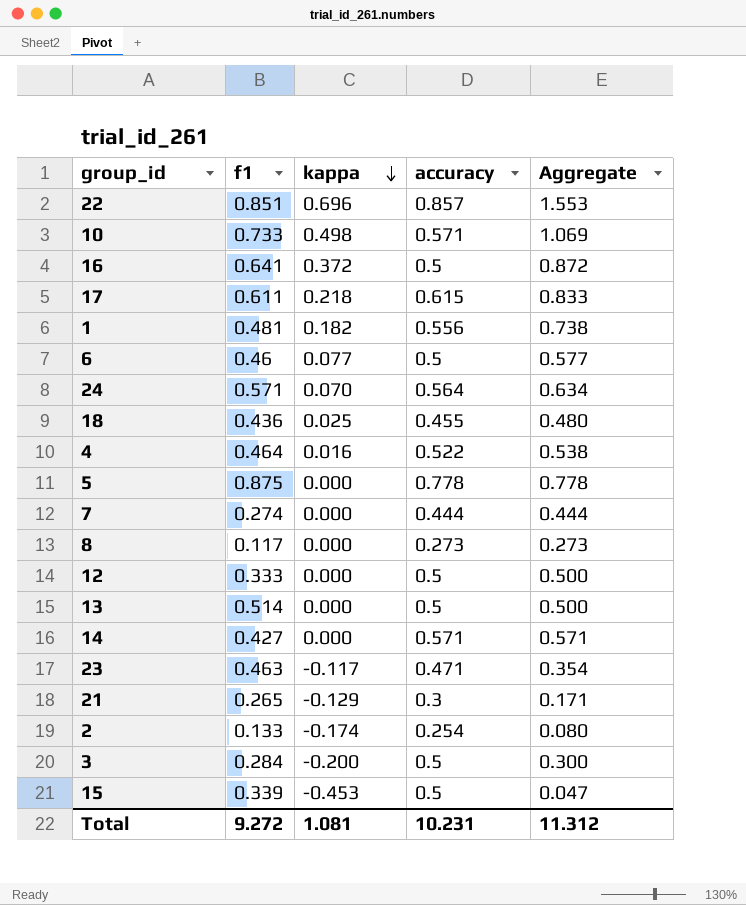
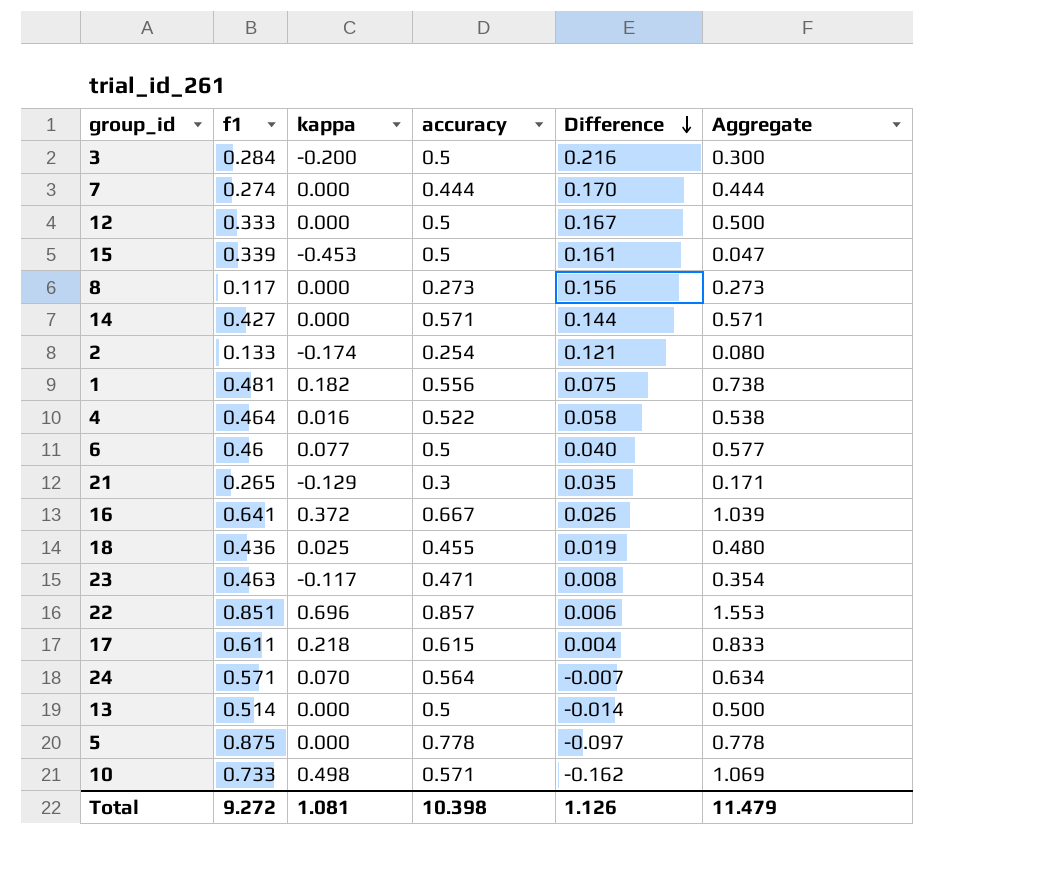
row order: kappa descending -> Difference descending
column Difference | formula: none -> [accuracy] - [f1]
16 | accuracy: 0.5 -> 0.667
16 | Aggregate: 0.872 -> 1.039
Total | accuracy: 10.231 -> 10.398
Total | Aggregate: 11.312 -> 11.479

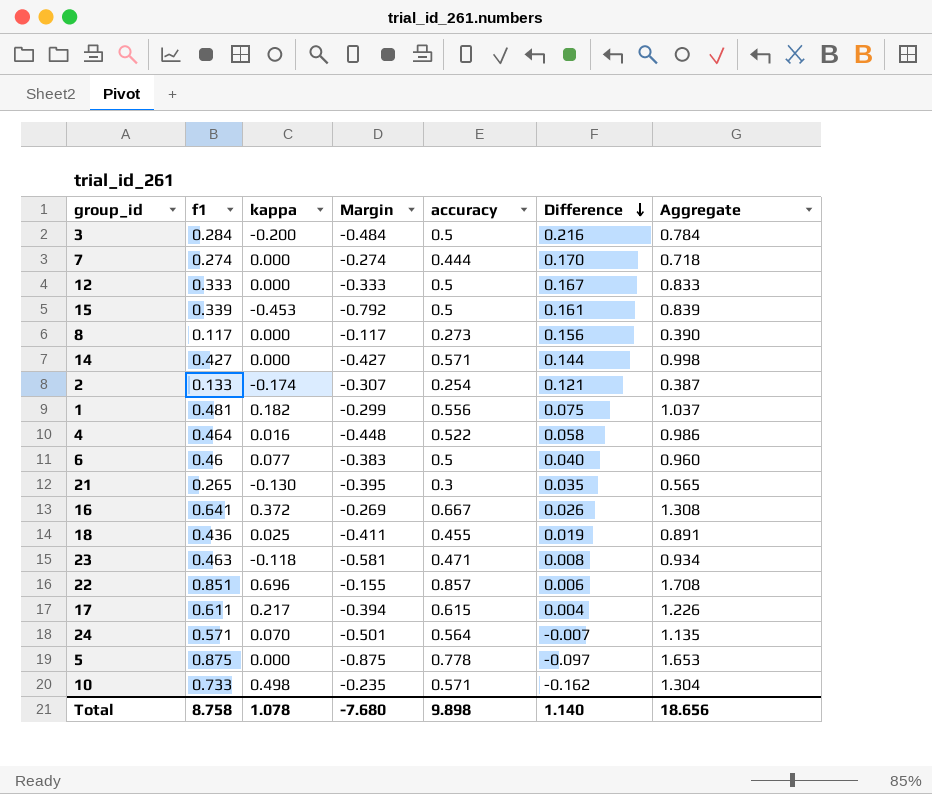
column Margin | formula: none -> [kappa] - [f1]
column Aggregate | formula: [kappa] + [accuracy] -> [f1] + [accuracy]
row 13: 0.514 | 0.000 | 0.5 | -0.014 | 0.500 -> none
21 | kappa: -0.129 -> -0.130
23 | kappa: -0.117 -> -0.118
17 | kappa: 0.218 -> 0.217
Total | f1: 9.272 -> 8.758
Total | kappa: 1.081 -> 1.078
Total | accuracy: 10.398 -> 9.898
Total | Difference: 1.126 -> 1.140
Total | Aggregate: 11.479 -> 18.656

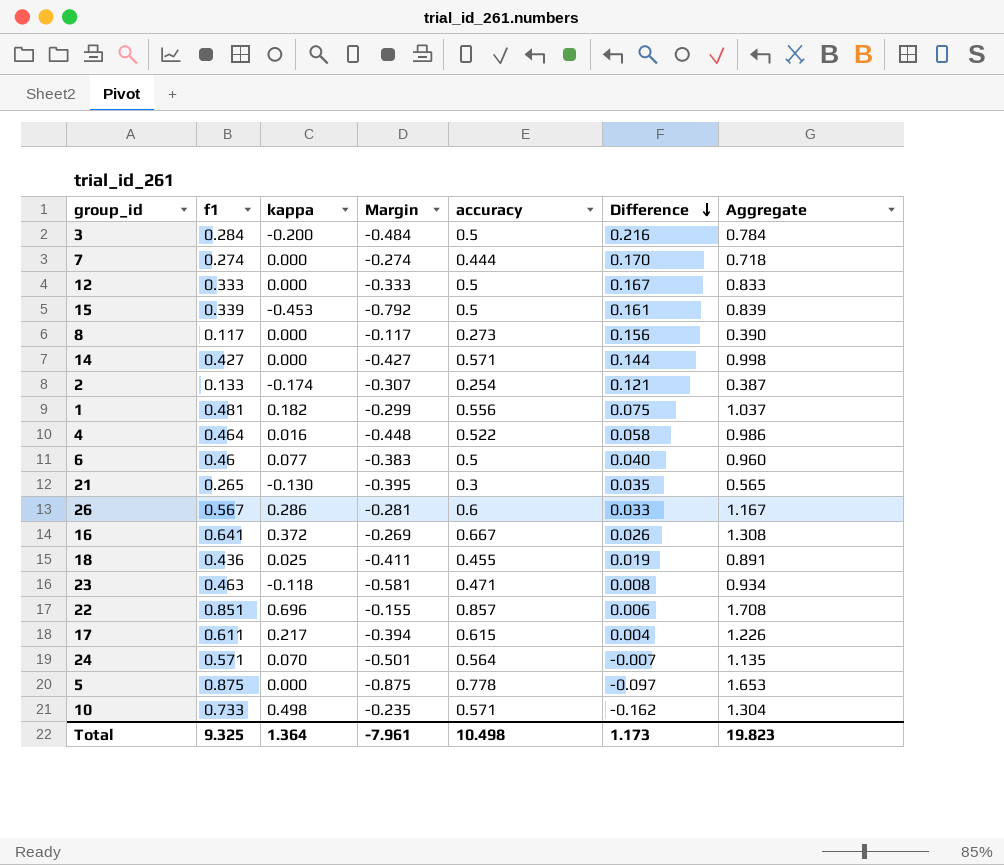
row 26: none -> 0.567 | 0.286 | -0.281 | 0.6 | 0.033 | 1.167
Total | f1: 8.758 -> 9.325
Total | kappa: 1.078 -> 1.364
Total | Margin: -7.680 -> -7.961
Total | accuracy: 9.898 -> 10.498
Total | Difference: 1.140 -> 1.173
Total | Aggregate: 18.656 -> 19.823

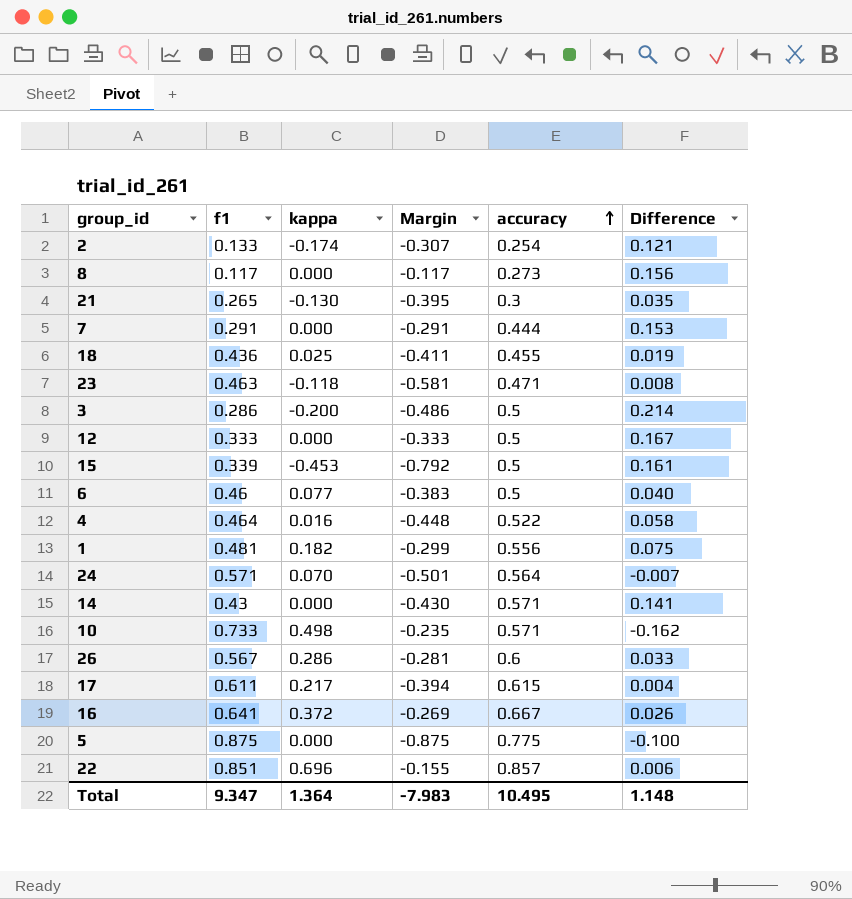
row order: Difference descending -> accuracy ascending
column Aggregate | formula: [f1] + [accuracy] -> none
7 | f1: 0.274 -> 0.291
7 | Margin: -0.274 -> -0.291
7 | Difference: 0.170 -> 0.153
3 | f1: 0.284 -> 0.286
3 | Margin: -0.484 -> -0.486
3 | Difference: 0.216 -> 0.214
14 | f1: 0.427 -> 0.43
14 | Margin: -0.427 -> -0.430
14 | Difference: 0.144 -> 0.141
5 | accuracy: 0.778 -> 0.775
5 | Difference: -0.097 -> -0.100
Total | f1: 9.325 -> 9.347
Total | Margin: -7.961 -> -7.983
Total | accuracy: 10.498 -> 10.495
Total | Difference: 1.173 -> 1.148

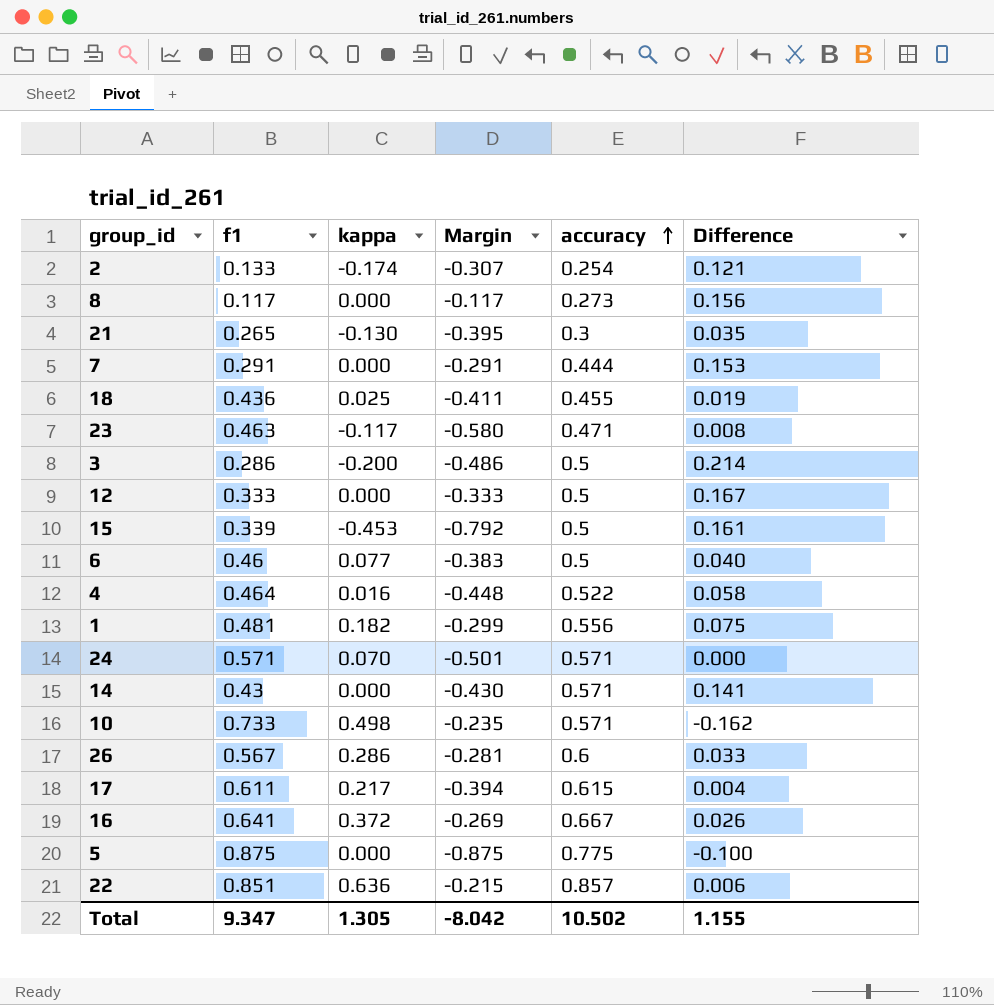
23 | kappa: -0.118 -> -0.117
23 | Margin: -0.581 -> -0.580
24 | accuracy: 0.564 -> 0.571
24 | Difference: -0.007 -> 0.000
22 | kappa: 0.696 -> 0.636
22 | Margin: -0.155 -> -0.215
Total | kappa: 1.364 -> 1.305
Total | Margin: -7.983 -> -8.042
Total | accuracy: 10.495 -> 10.502
Total | Difference: 1.148 -> 1.155

